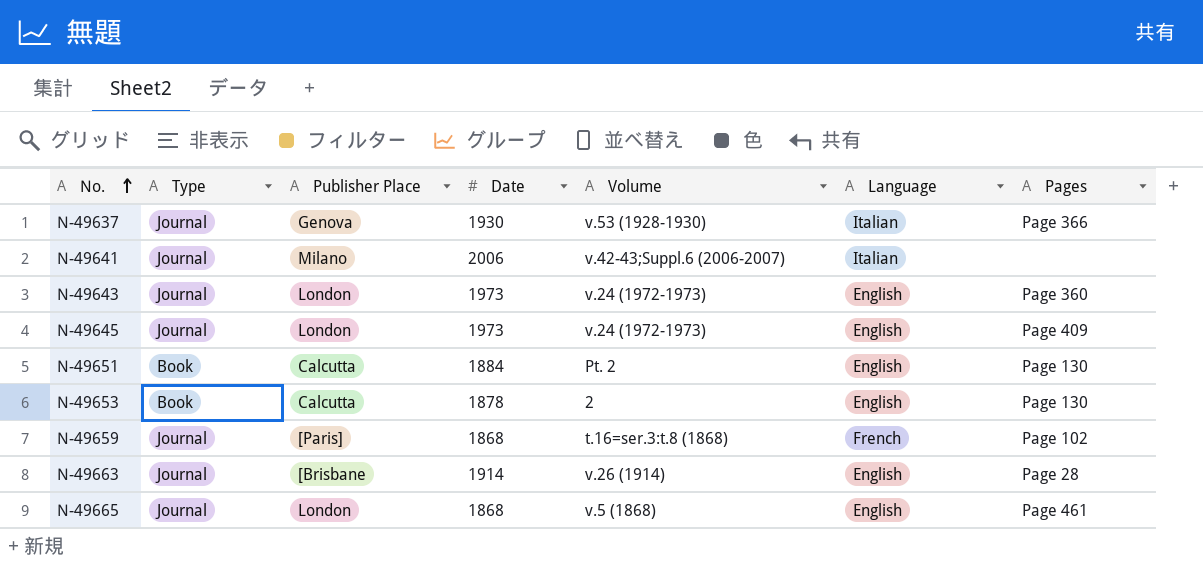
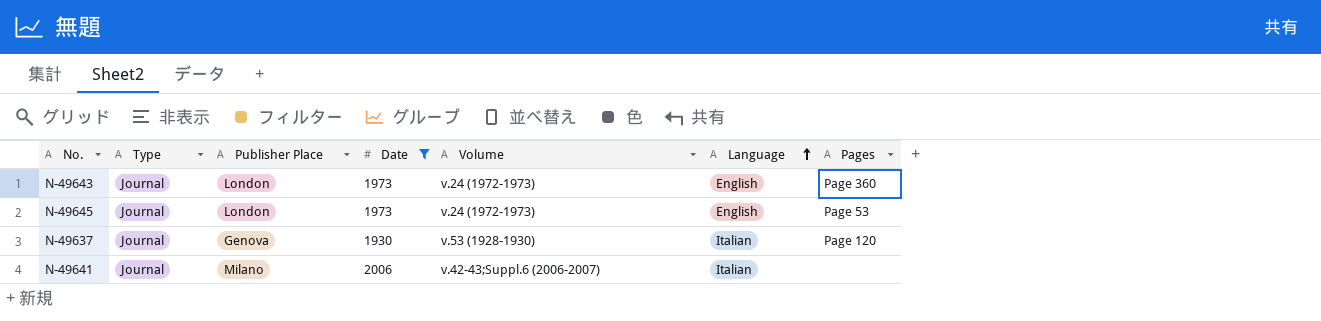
filter: none -> Date >= 1930
row order: No. ascending -> Language ascending
N-49645 | Pages: Page 409 -> Page 53
N-49637 | Pages: Page 366 -> Page 120

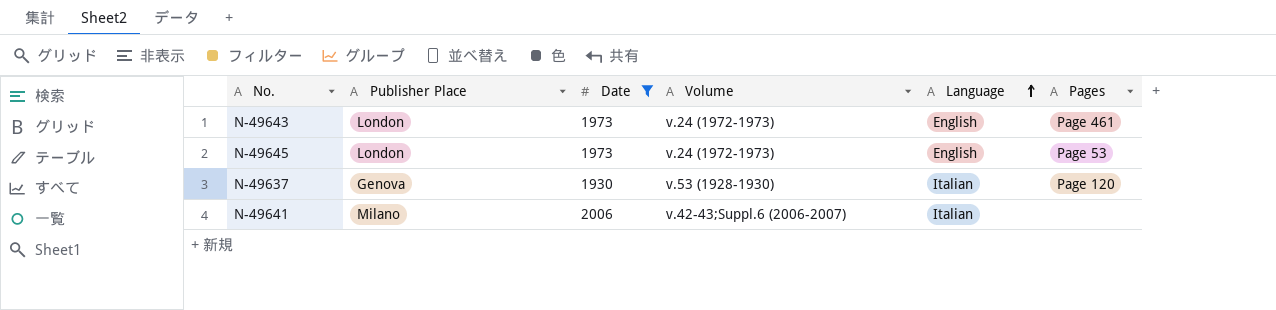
column Type | position: 2 -> none
N-49643 | Pages: Page 360 -> Page 461

